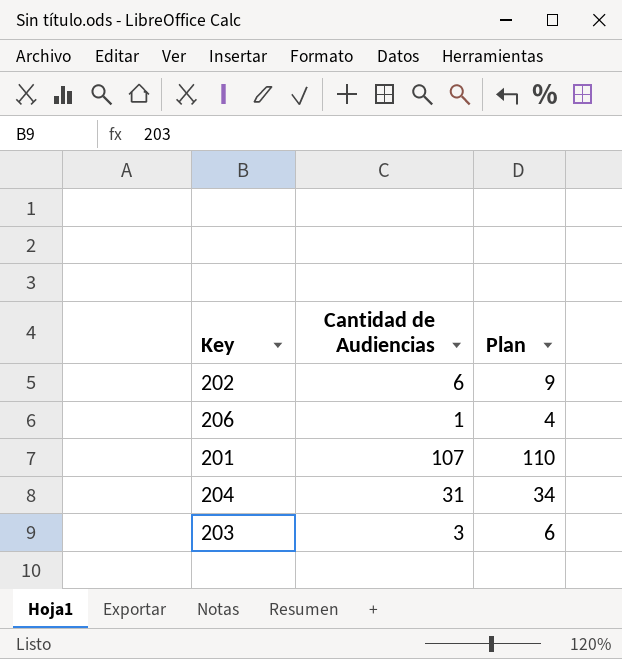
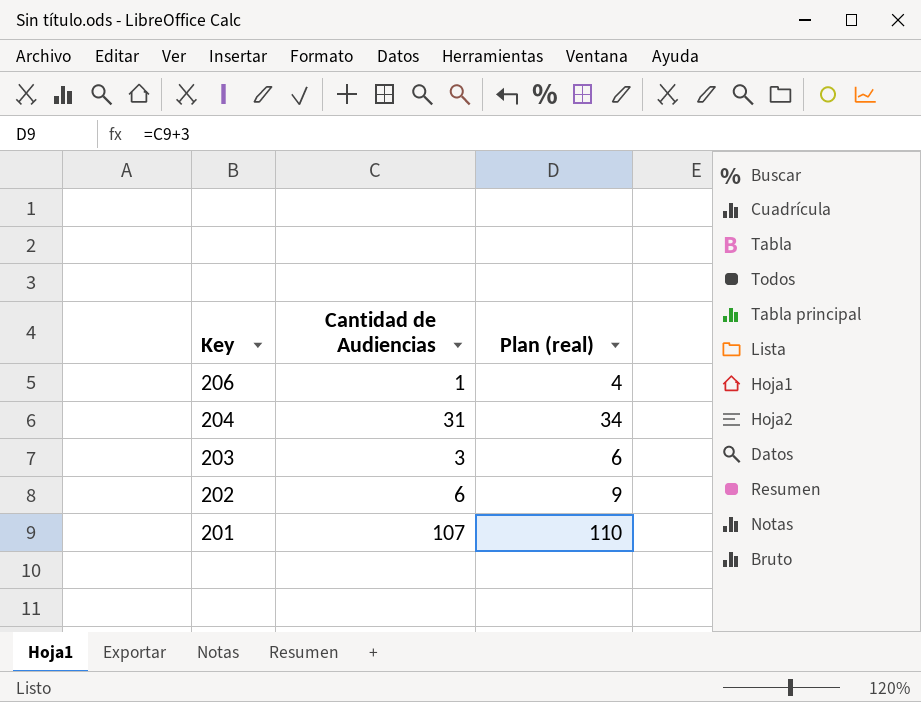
row order: none -> Key descending
column name: Plan -> Plan (real)

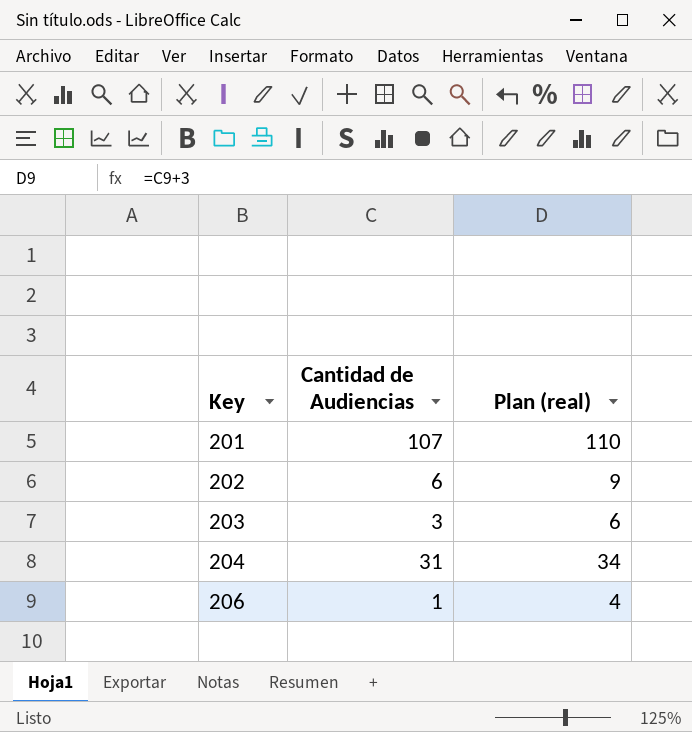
row order: Key descending -> Key ascending

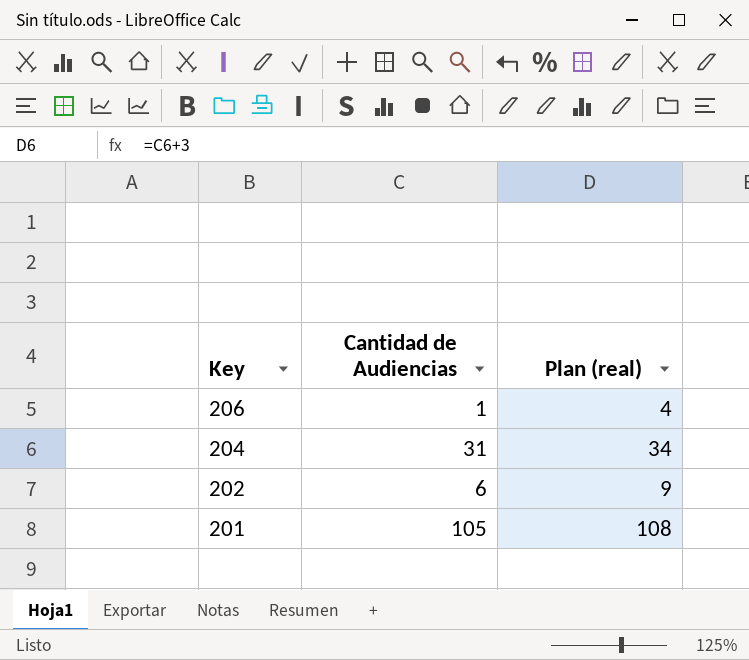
row order: Key ascending -> Key descending
row 203: 3 | 6 -> none
201 | Cantidad de Audiencias: 107 -> 105
201 | Plan (real): 110 -> 108

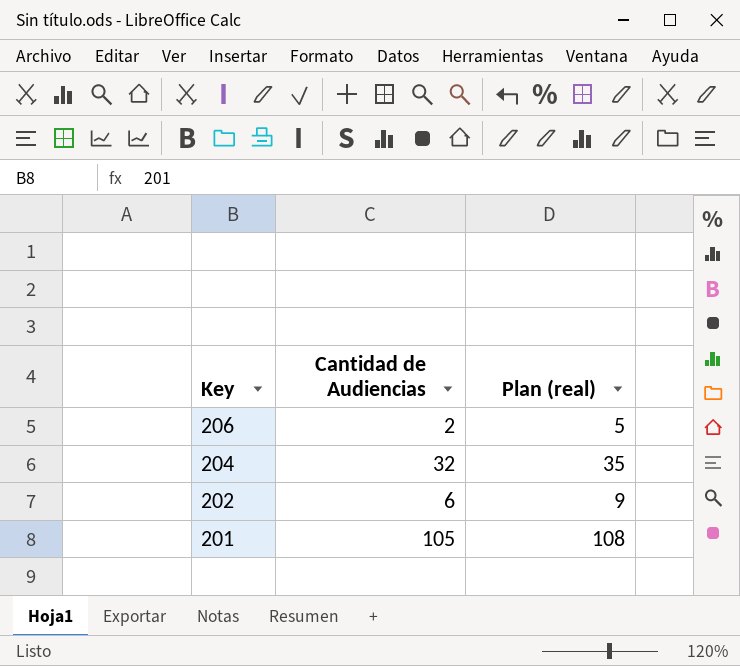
206 | Cantidad de Audiencias: 1 -> 2
206 | Plan (real): 4 -> 5
204 | Cantidad de Audiencias: 31 -> 32
204 | Plan (real): 34 -> 35

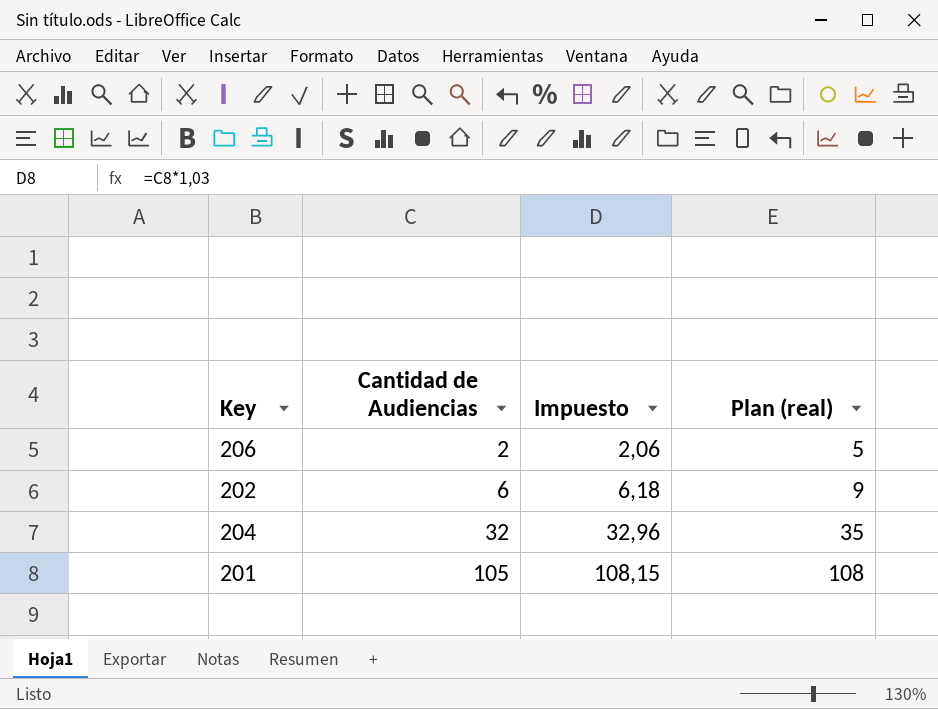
row order: Key descending -> Cantidad de Audiencias ascending
column Impuesto | formula: none -> [Cantidad de Audiencias] * 1,03

